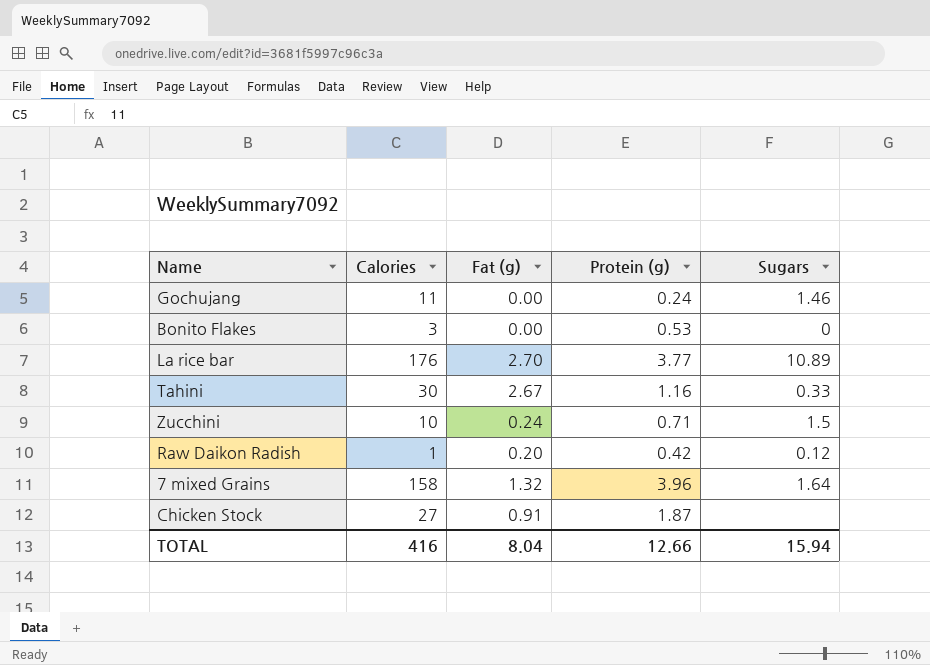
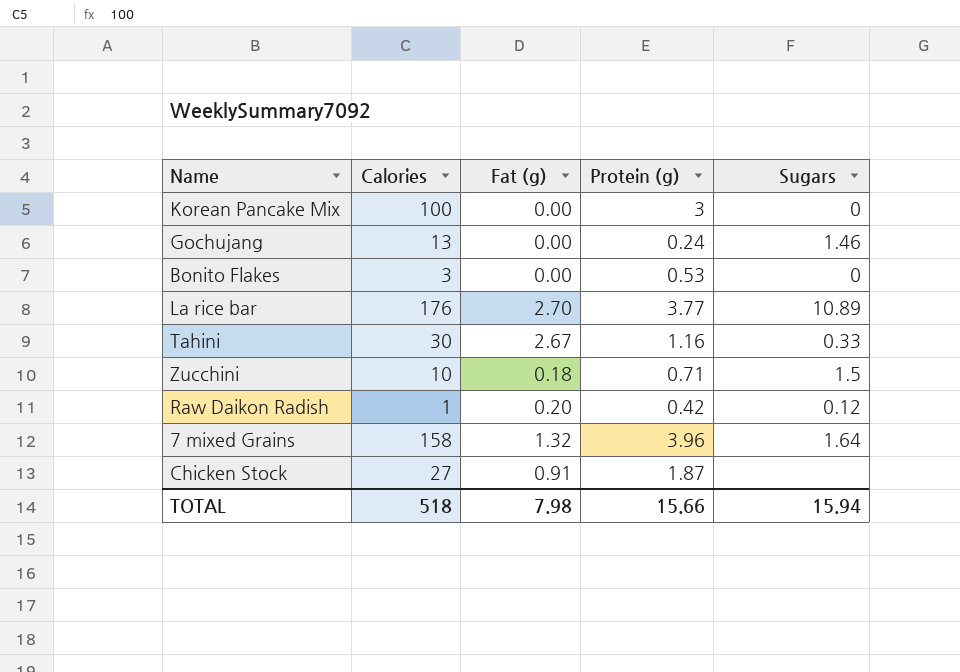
row Korean Pancake Mix: none -> 100 | 0.00 | 3 | 0
Gochujang | Calories: 11 -> 13
Zucchini | Fat (g): 0.24 -> 0.18
TOTAL | Calories: 416 -> 518
TOTAL | Fat (g): 8.04 -> 7.98
TOTAL | Protein (g): 12.66 -> 15.66

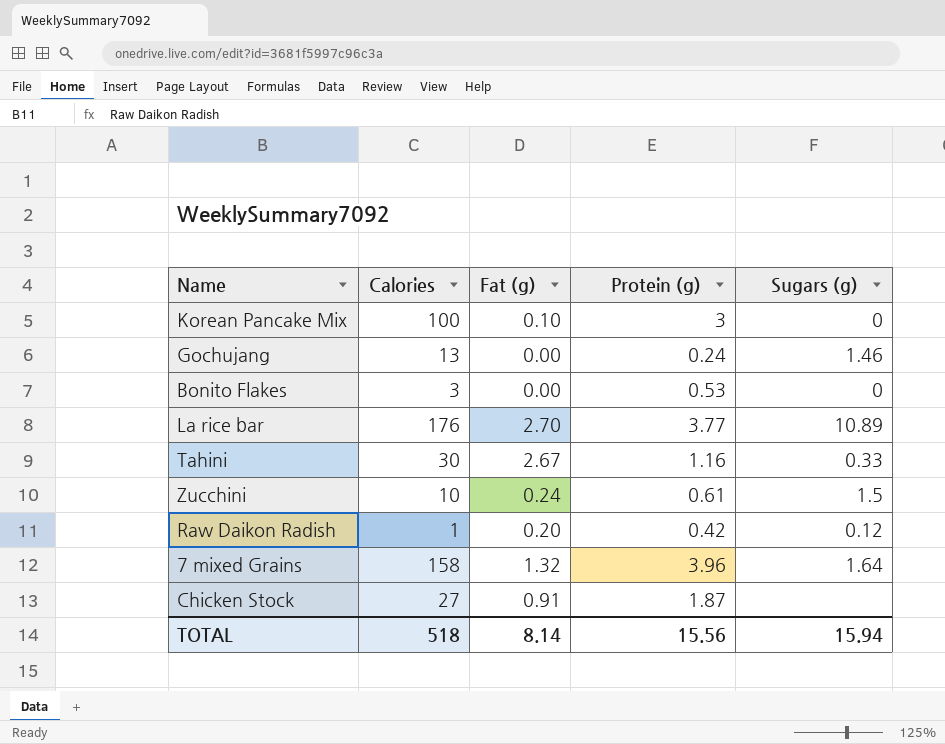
column name: Sugars -> Sugars (g)
Korean Pancake Mix | Fat (g): 0.00 -> 0.10
Zucchini | Fat (g): 0.18 -> 0.24
Zucchini | Protein (g): 0.71 -> 0.61
TOTAL | Fat (g): 7.98 -> 8.14
TOTAL | Protein (g): 15.66 -> 15.56

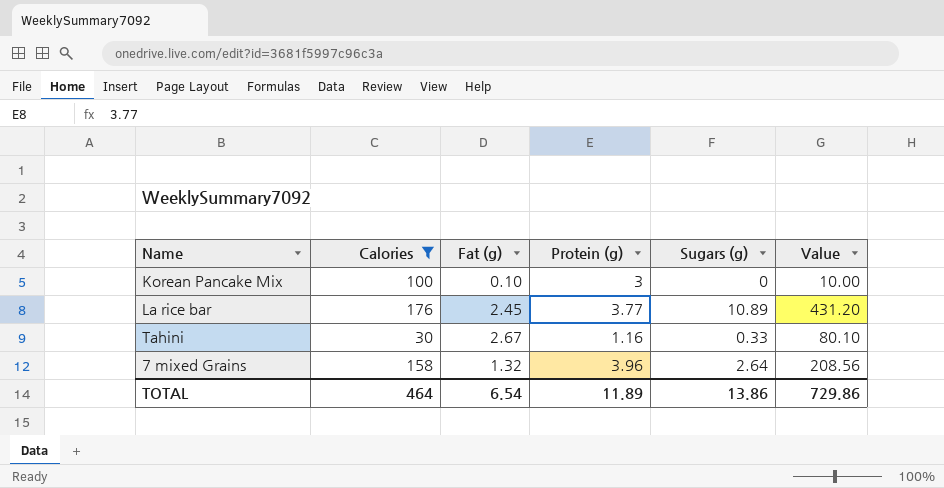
filter: none -> Calories >= 30
column Value | formula: none -> [Calories] * [Fat (g)]
La rice bar | Fat (g): 2.70 -> 2.45
7 mixed Grains | Sugars (g): 1.64 -> 2.64
TOTAL | Calories: 518 -> 464
TOTAL | Fat (g): 8.14 -> 6.54
TOTAL | Protein (g): 15.56 -> 11.89
TOTAL | Sugars (g): 15.94 -> 13.86

